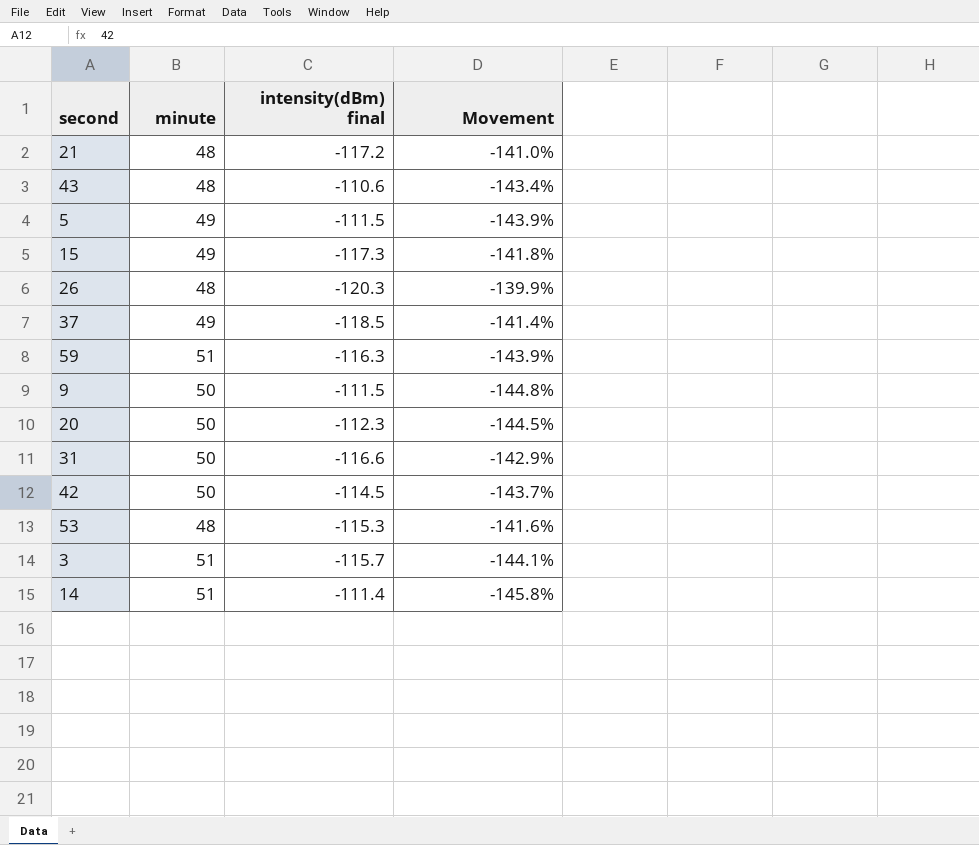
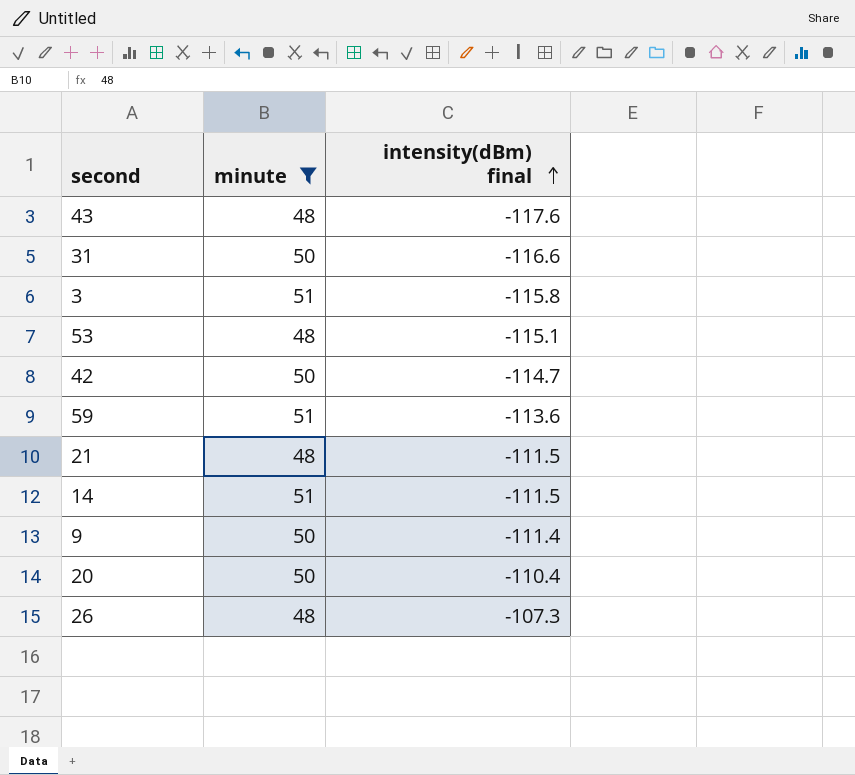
filter: none -> minute != 49
row order: none -> intensity(dBm) final ascending
column Movement | formula: ([minute] - [intensity(dBm) final]) / [intensity(dBm) final] -> none
43 | intensity(dBm) final: -110.6 -> -117.6
3 | intensity(dBm) final: -115.7 -> -115.8
53 | intensity(dBm) final: -115.3 -> -115.1
42 | intensity(dBm) final: -114.5 -> -114.7
59 | intensity(dBm) final: -116.3 -> -113.6
21 | intensity(dBm) final: -117.2 -> -111.5
14 | intensity(dBm) final: -111.4 -> -111.5
9 | intensity(dBm) final: -111.5 -> -111.4
20 | intensity(dBm) final: -112.3 -> -110.4
26 | intensity(dBm) final: -120.3 -> -107.3

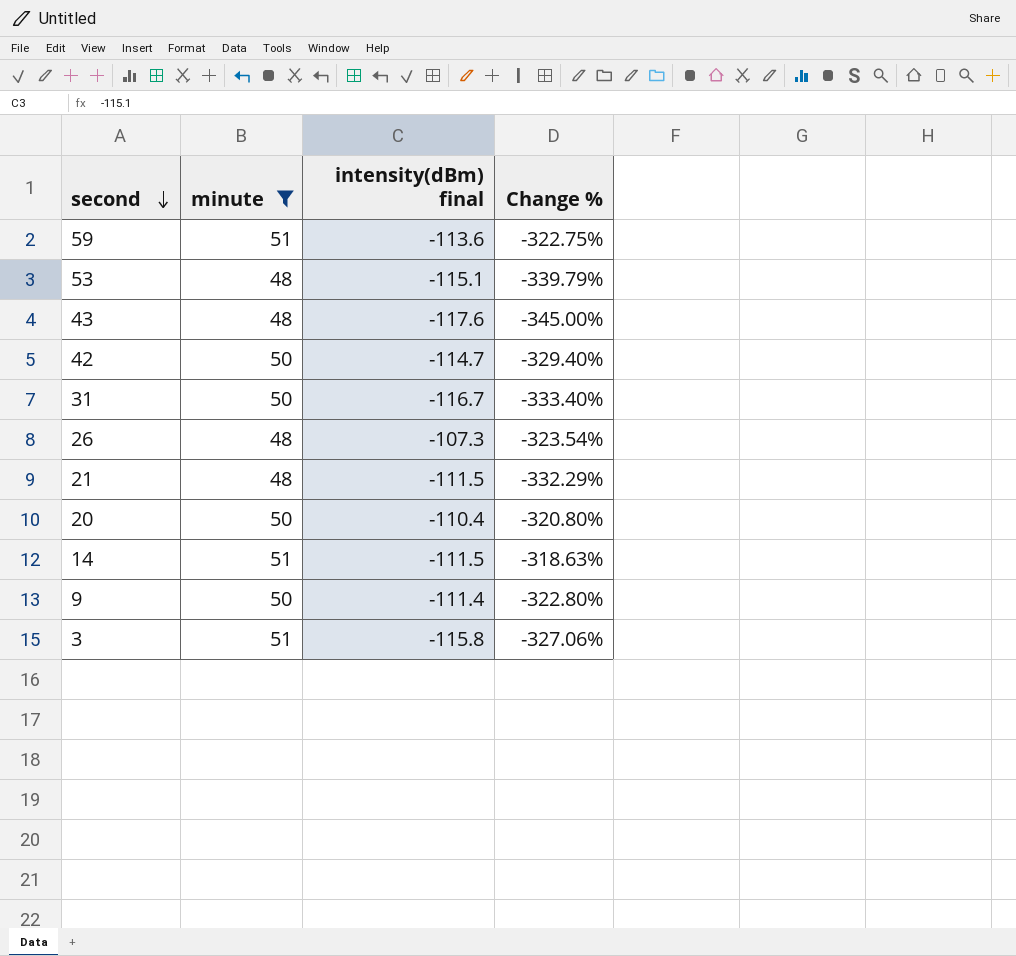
row order: intensity(dBm) final ascending -> second descending
column Change % | formula: none -> ([intensity(dBm) final] - [minute]) / [minute]
31 | intensity(dBm) final: -116.6 -> -116.7

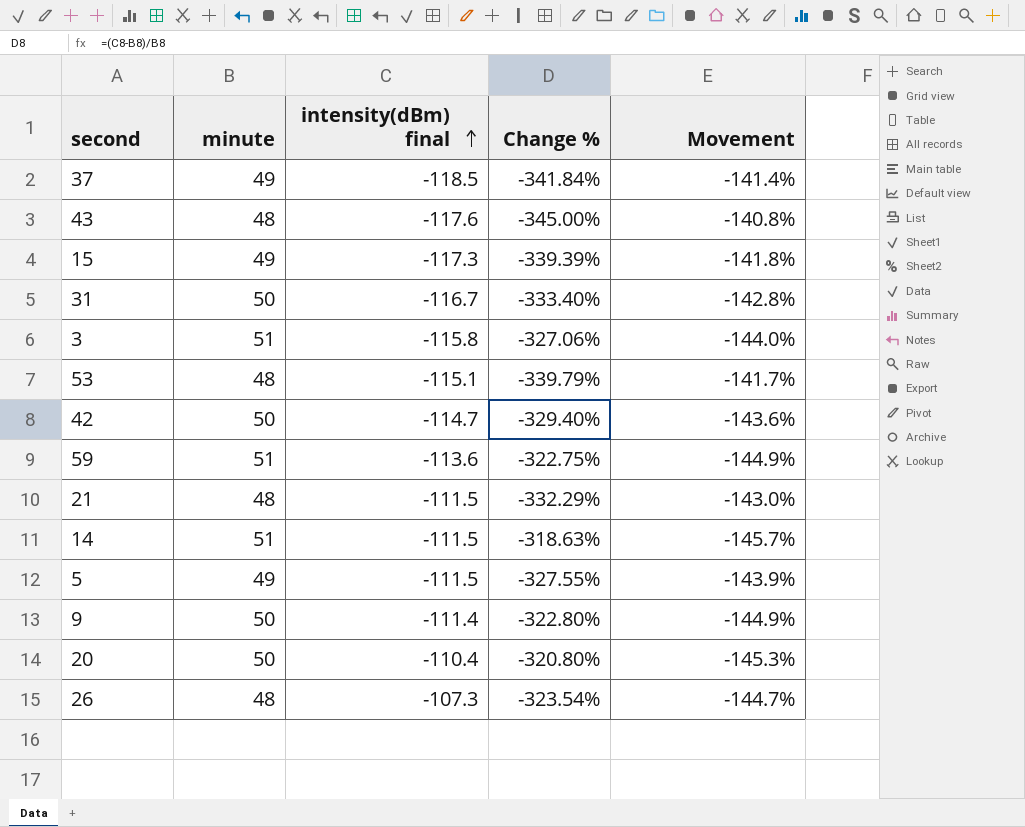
filter: minute != 49 -> none
row order: second descending -> intensity(dBm) final ascending
column Movement | formula: none -> ([minute] - [intensity(dBm) final]) / [intensity(dBm) final]

